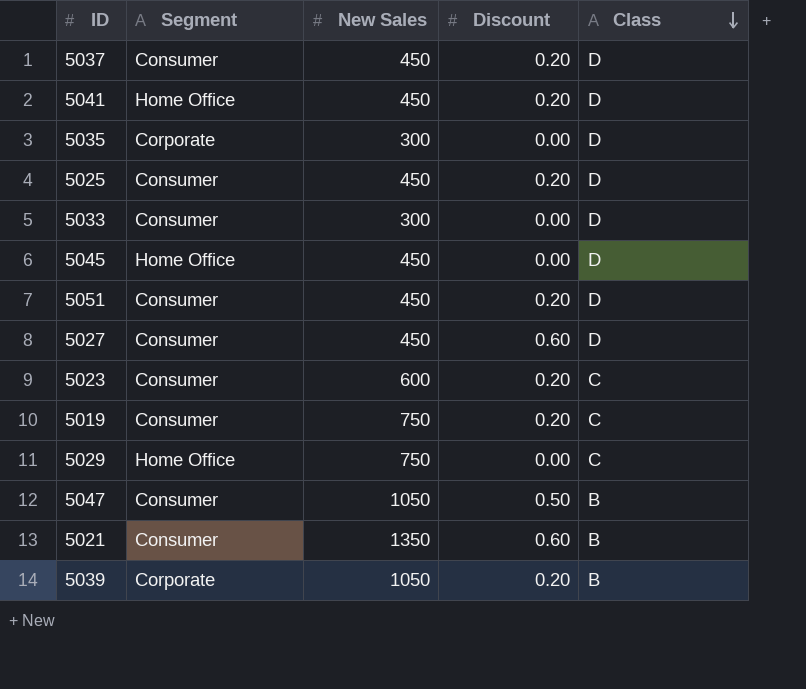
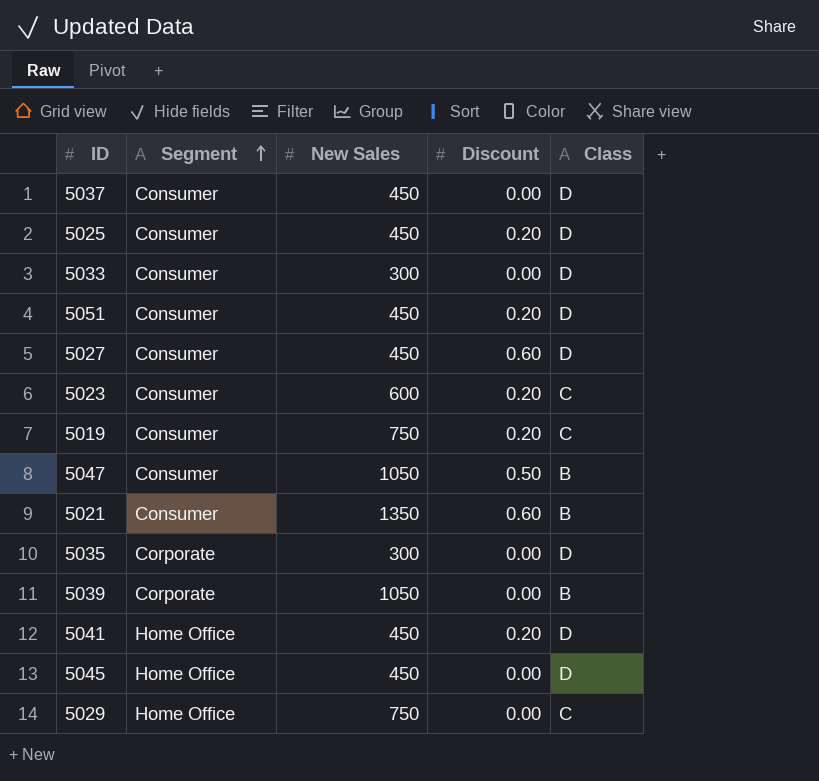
row order: Class descending -> Segment ascending
5037 | Discount: 0.20 -> 0.00
5039 | Discount: 0.20 -> 0.00

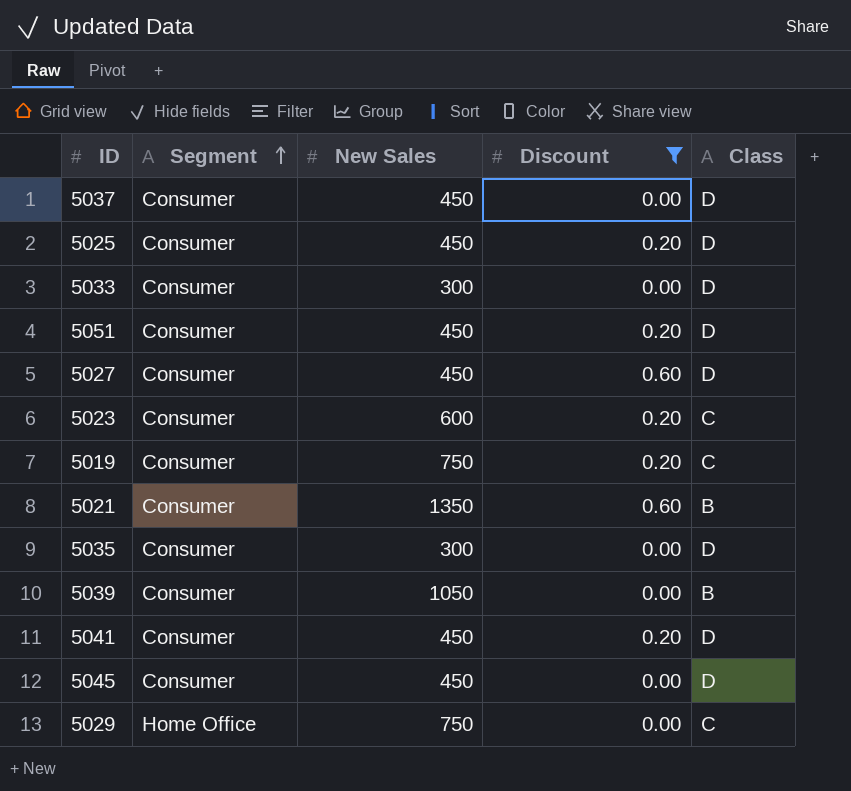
filter: none -> Discount != 0.50
5035 | Segment: Corporate -> Consumer
5039 | Segment: Corporate -> Consumer
5041 | Segment: Home Office -> Consumer
5045 | Segment: Home Office -> Consumer

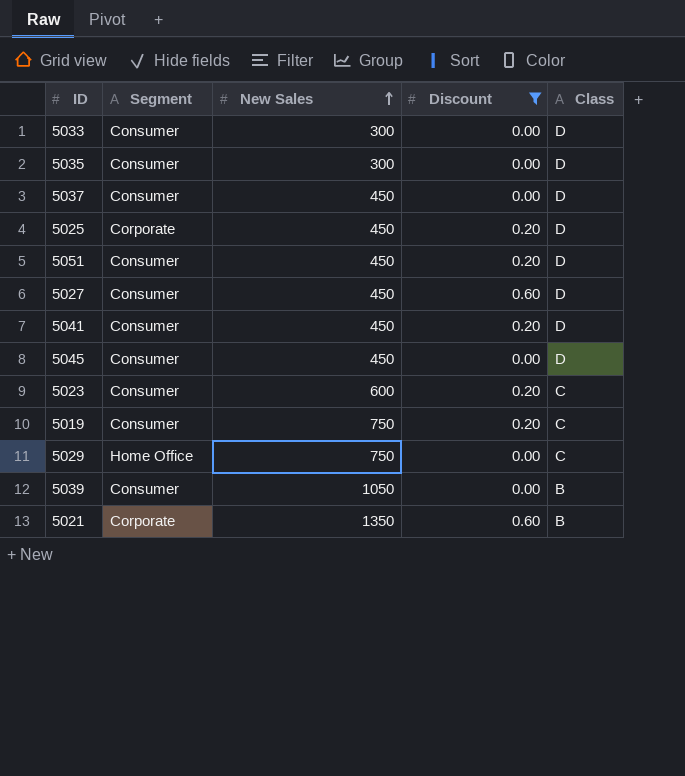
row order: Segment ascending -> New Sales ascending
5025 | Segment: Consumer -> Corporate
5021 | Segment: Consumer -> Corporate

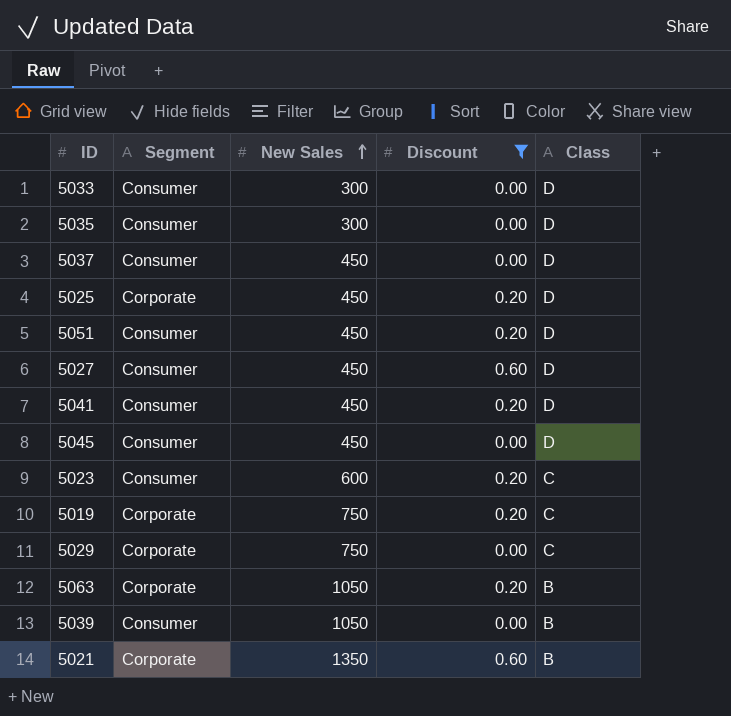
5019 | Segment: Consumer -> Corporate
5029 | Segment: Home Office -> Corporate
row 5063: none -> Corporate | 1050 | 0.20 | B

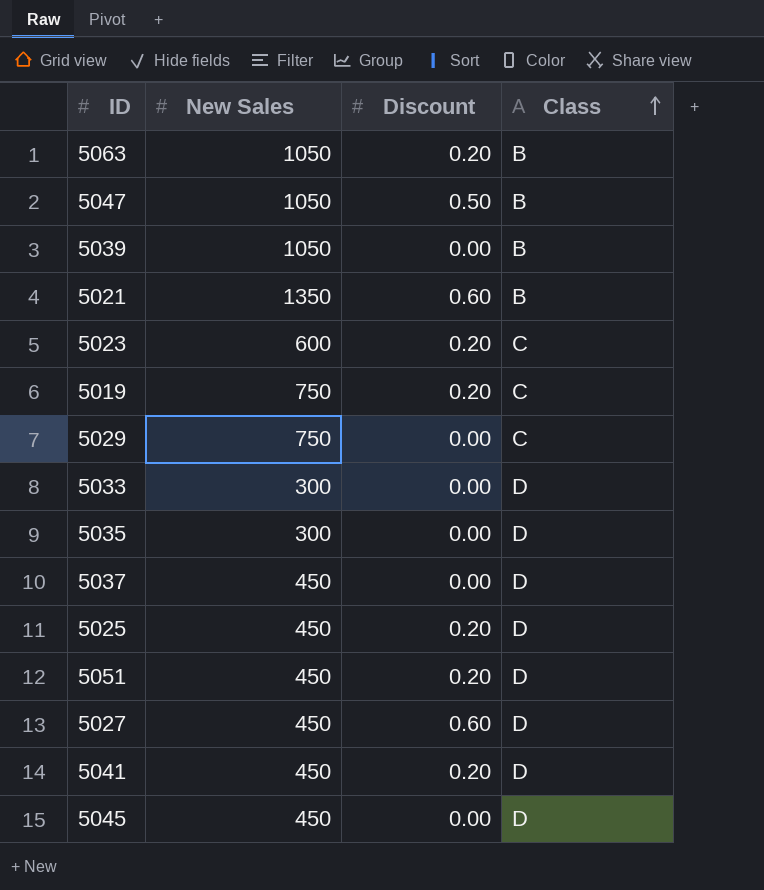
filter: Discount != 0.50 -> none
row order: New Sales ascending -> Class ascending
column Segment | position: 2 -> none

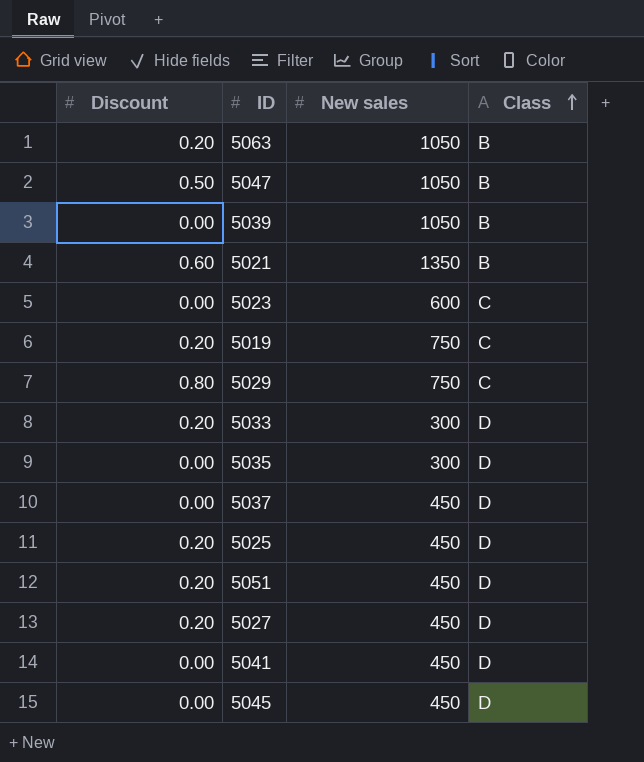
column Discount | position: 3 -> 1
column name: New Sales -> New sales
5023 | Discount: 0.20 -> 0.00
5029 | Discount: 0.00 -> 0.80
5033 | Discount: 0.00 -> 0.20
5027 | Discount: 0.60 -> 0.20
5041 | Discount: 0.20 -> 0.00

